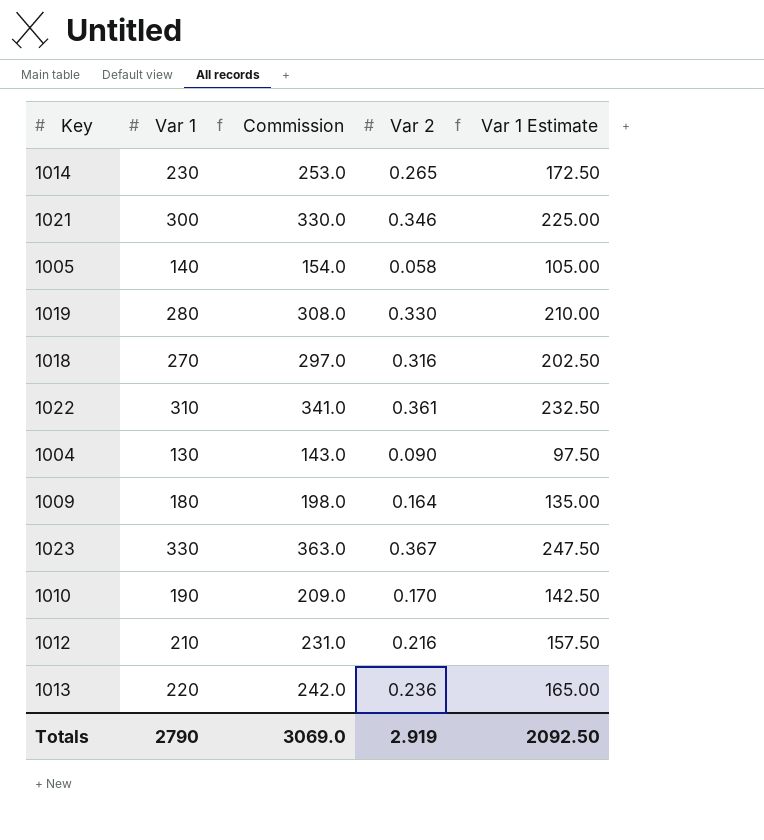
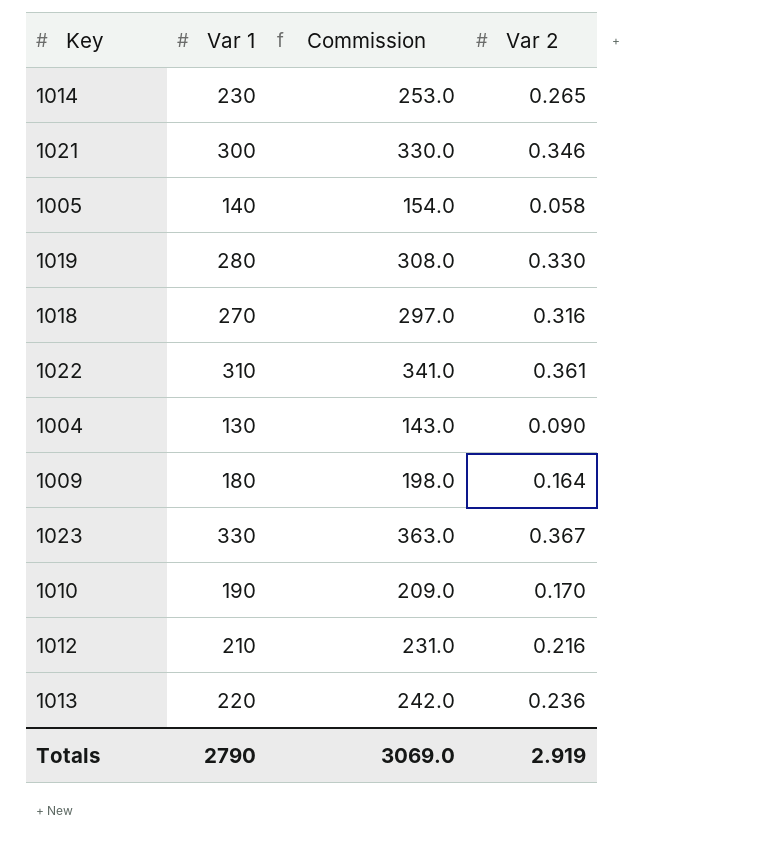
column Var 1 Estimate | formula: [Var 1] * 0.75 -> none

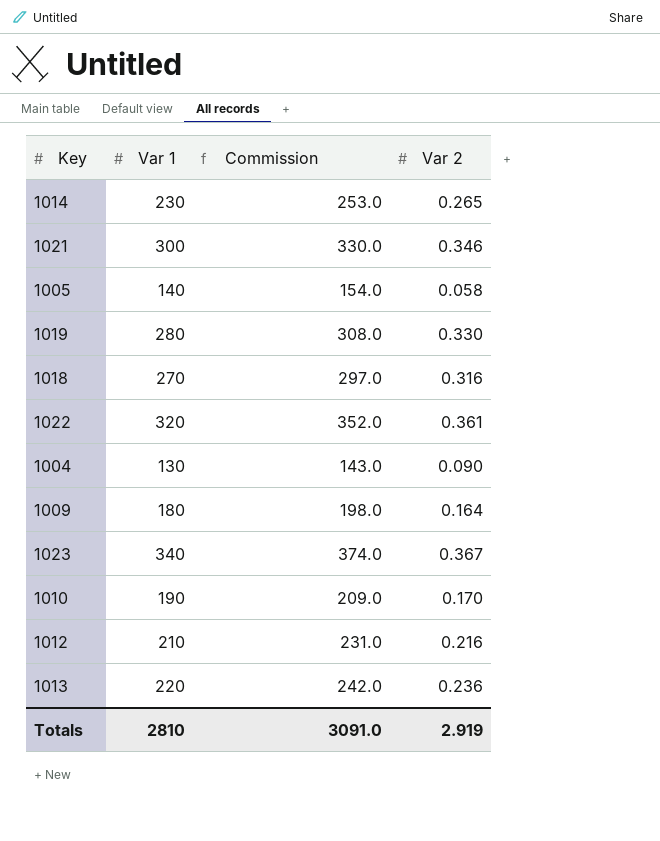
1022 | Var 1: 310 -> 320
1022 | Commission: 341.0 -> 352.0
1023 | Var 1: 330 -> 340
1023 | Commission: 363.0 -> 374.0
Totals | Var 1: 2790 -> 2810
Totals | Commission: 3069.0 -> 3091.0

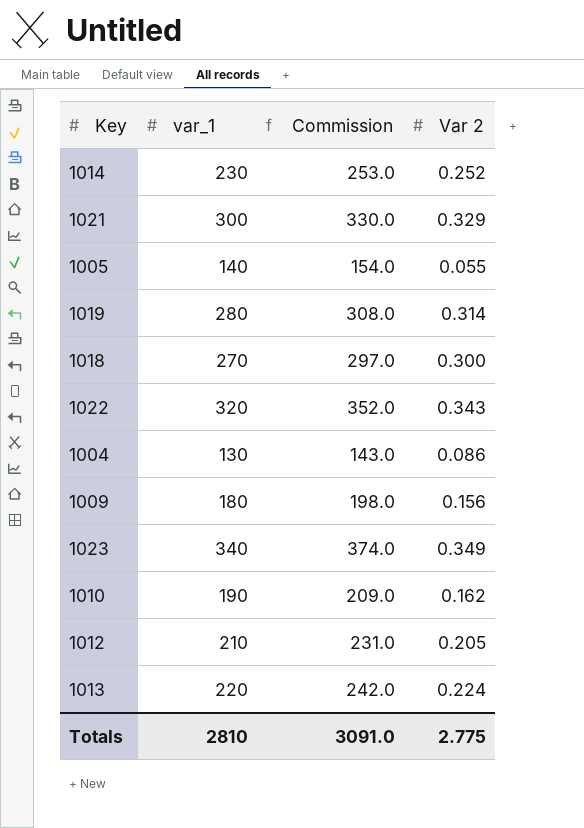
column name: Var 1 -> var_1
1014 | Var 2: 0.265 -> 0.252
1021 | Var 2: 0.346 -> 0.329
1005 | Var 2: 0.058 -> 0.055
1019 | Var 2: 0.330 -> 0.314
1018 | Var 2: 0.316 -> 0.300
1022 | Var 2: 0.361 -> 0.343
1004 | Var 2: 0.090 -> 0.086
1009 | Var 2: 0.164 -> 0.156
1023 | Var 2: 0.367 -> 0.349
1010 | Var 2: 0.170 -> 0.162
1012 | Var 2: 0.216 -> 0.205
1013 | Var 2: 0.236 -> 0.224
Totals | Var 2: 2.919 -> 2.775

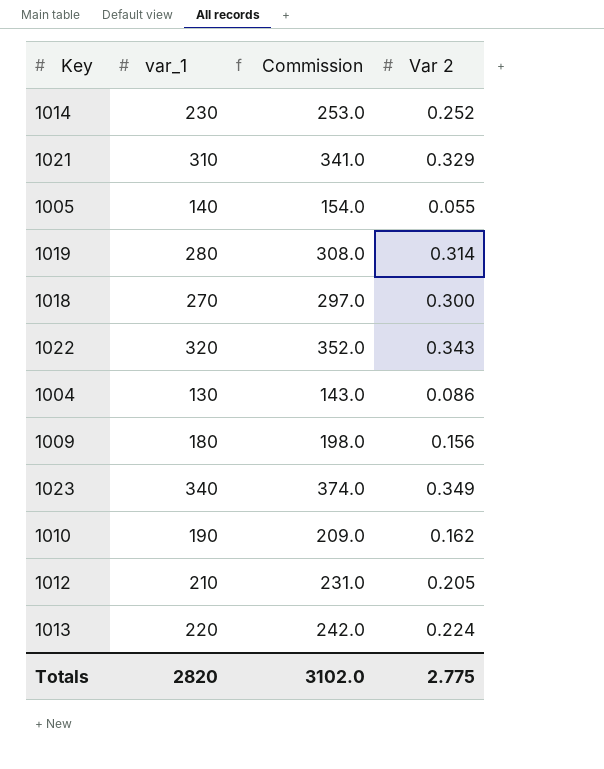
1021 | var_1: 300 -> 310
1021 | Commission: 330.0 -> 341.0
Totals | var_1: 2810 -> 2820
Totals | Commission: 3091.0 -> 3102.0

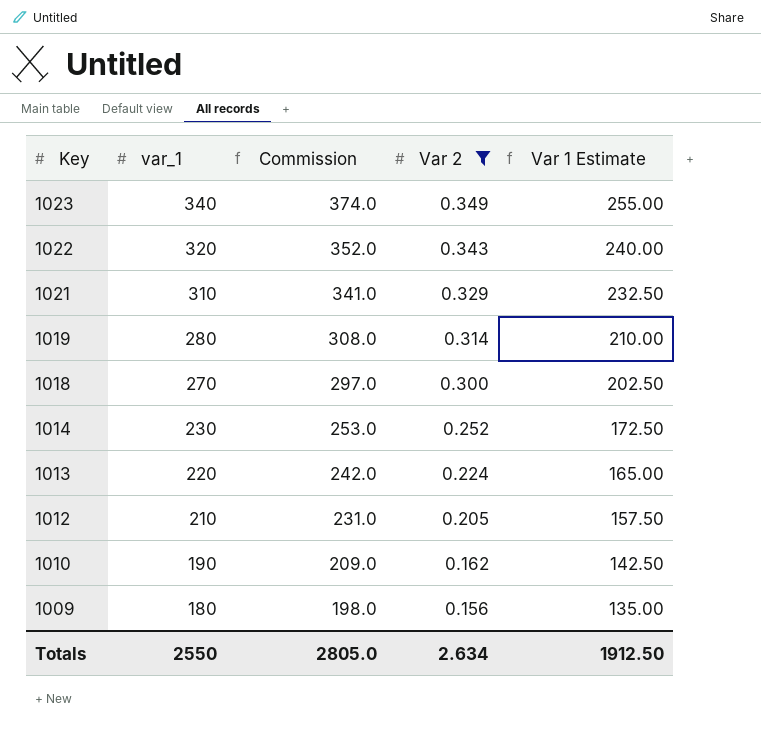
filter: none -> Var 2 >= 0.156
row order: none -> Key descending
column Var 1 Estimate | formula: none -> [var_1] * 0.75
Totals | var_1: 2820 -> 2550
Totals | Commission: 3102.0 -> 2805.0
Totals | Var 2: 2.775 -> 2.634

